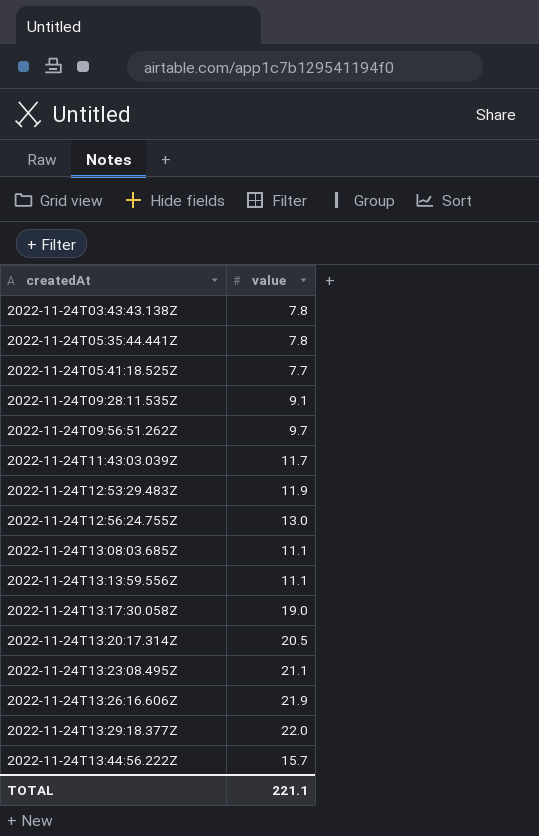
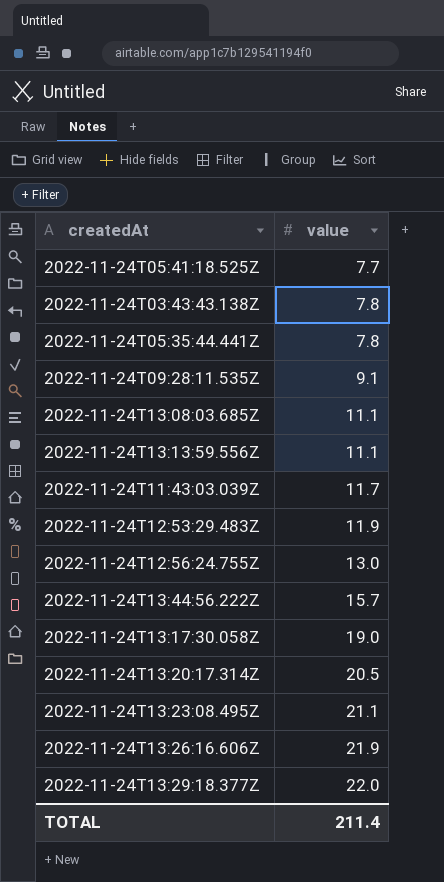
row order: createdAt ascending -> value ascending
row 2022-11-24T09:56:51.262Z: 9.7 -> none
TOTAL | value: 221.1 -> 211.4

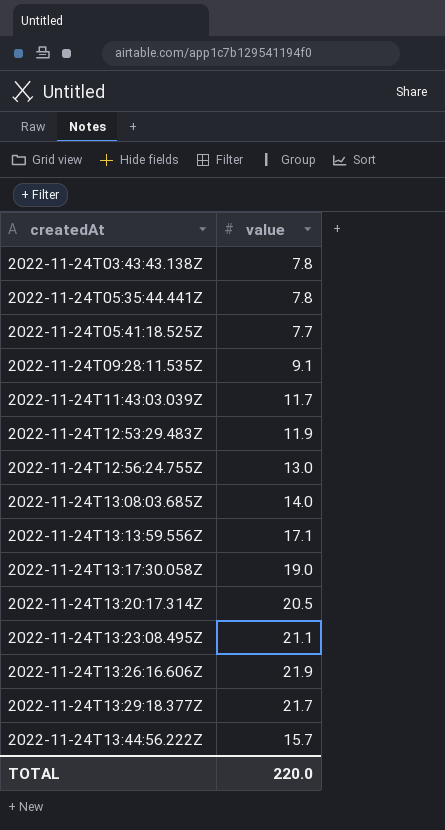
row order: value ascending -> createdAt ascending
2022-11-24T13:08:03.685Z | value: 11.1 -> 14.0
2022-11-24T13:13:59.556Z | value: 11.1 -> 17.1
2022-11-24T13:29:18.377Z | value: 22.0 -> 21.7
TOTAL | value: 211.4 -> 220.0

